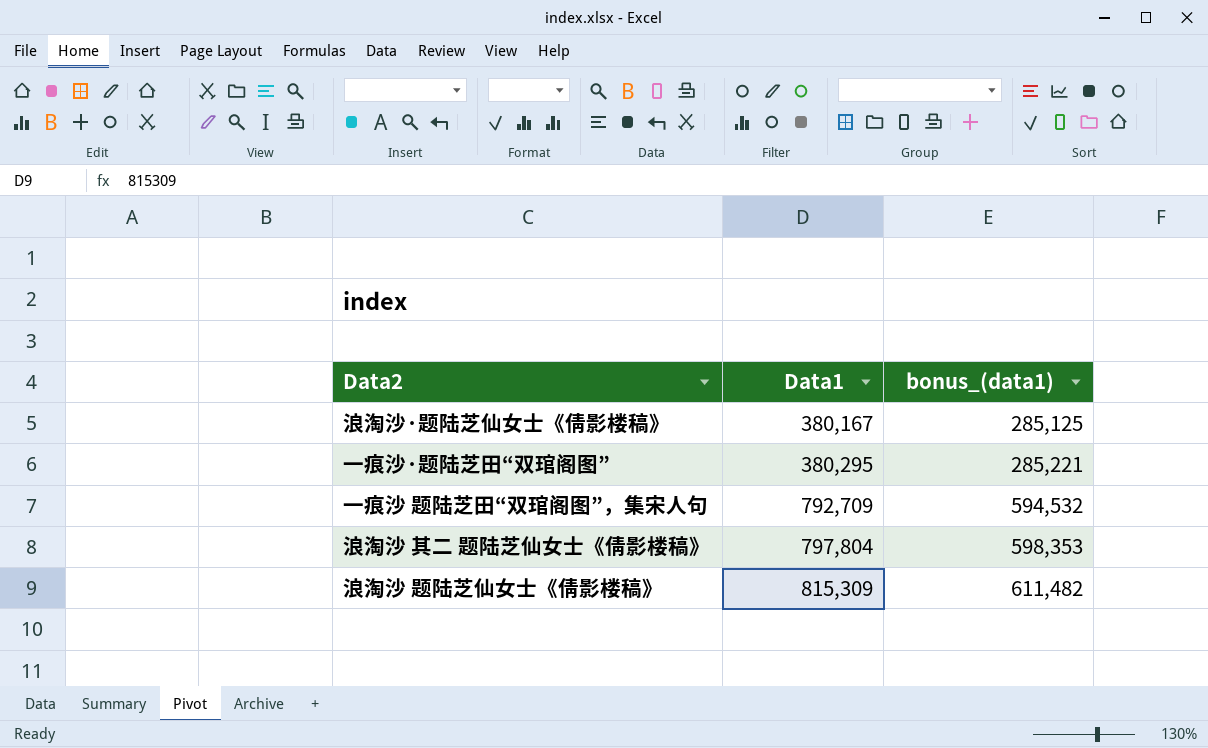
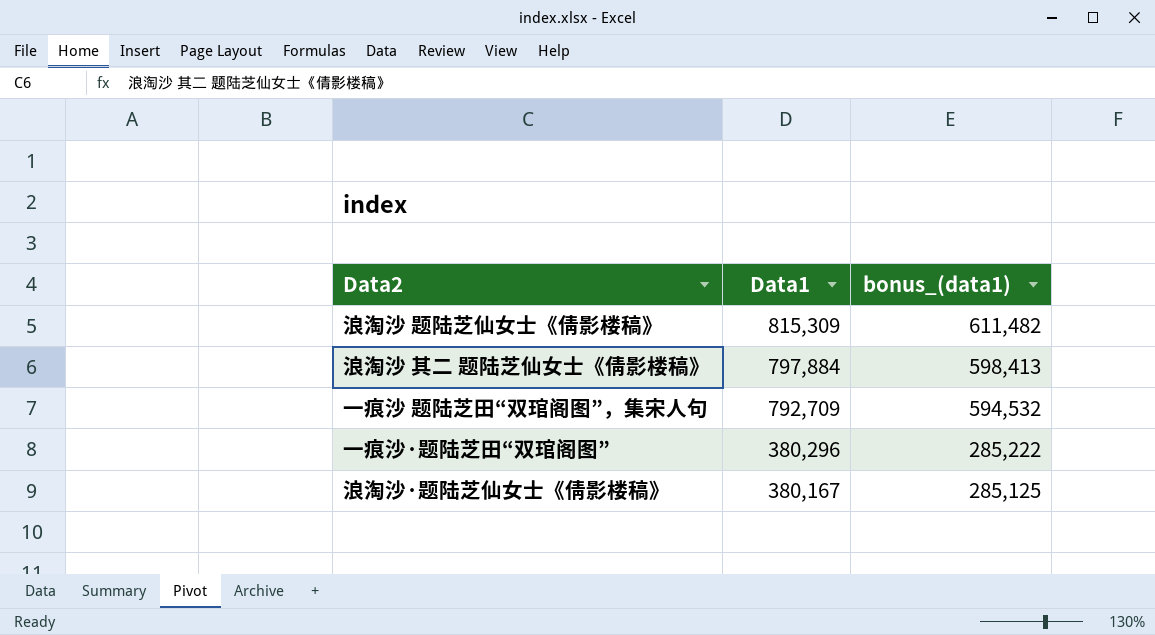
row order: Data1 ascending -> Data1 descending
浪淘沙 其二 题陆芝仙女士《倩影楼稿》 | Data1: 797,804 -> 797,884
浪淘沙 其二 题陆芝仙女士《倩影楼稿》 | bonus_(data1): 598,353 -> 598,413
一痕沙·题陆芝田“双琯阁图” | Data1: 380,295 -> 380,296
一痕沙·题陆芝田“双琯阁图” | bonus_(data1): 285,221 -> 285,222

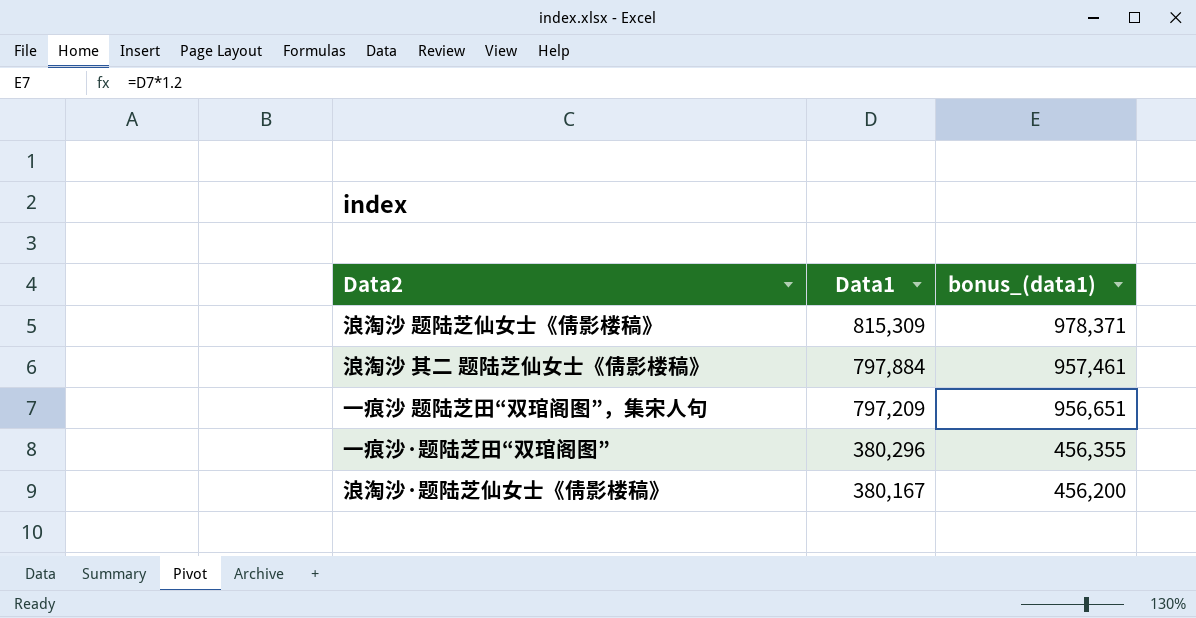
column bonus_(data1) | formula: [Data1] * 0.75 -> [Data1] * 1.2
一痕沙 题陆芝田“双琯阁图”，集宋人句 | Data1: 792,709 -> 797,209

